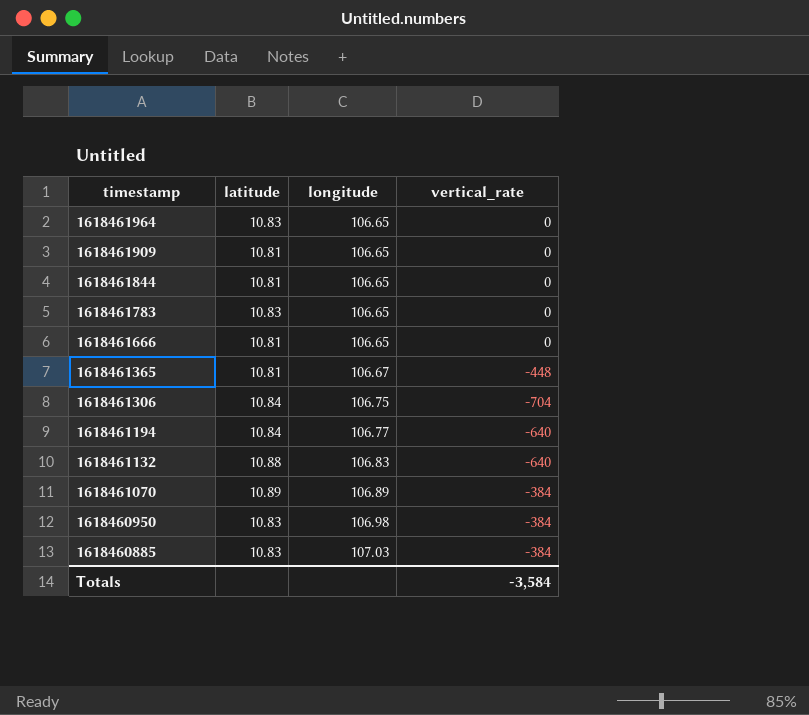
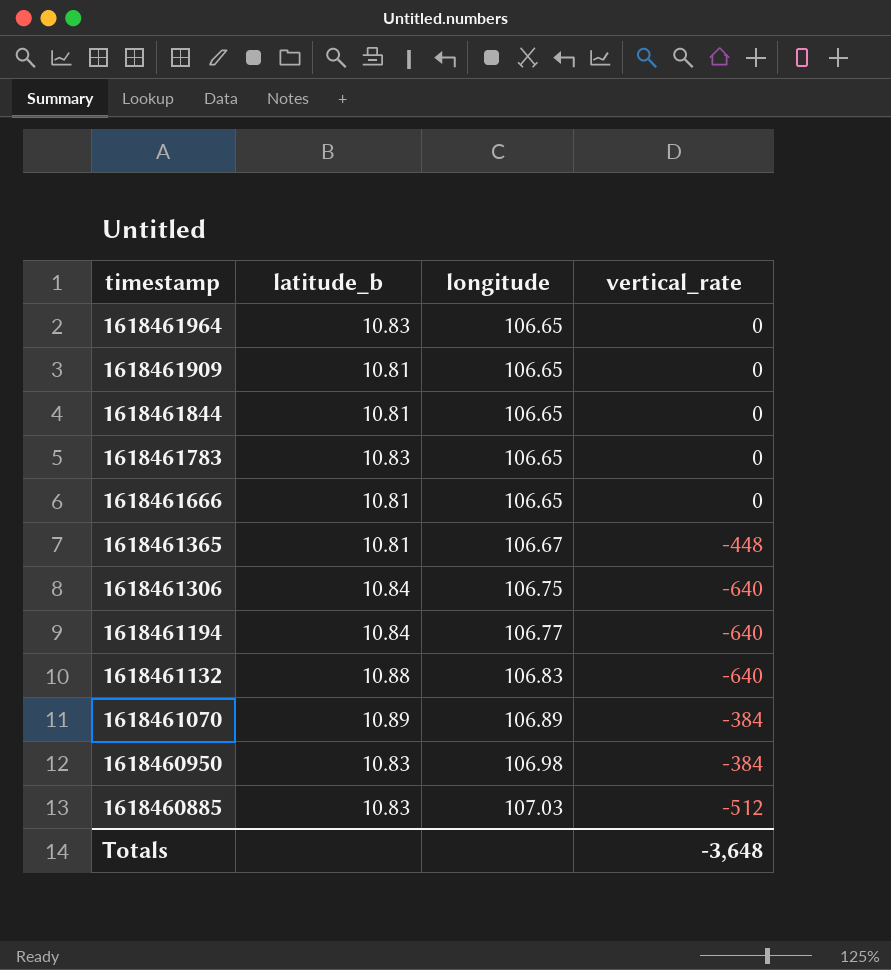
column name: latitude -> latitude_b
1618461306 | vertical_rate: -704 -> -640
1618460885 | vertical_rate: -384 -> -512
Totals | vertical_rate: -3,584 -> -3,648

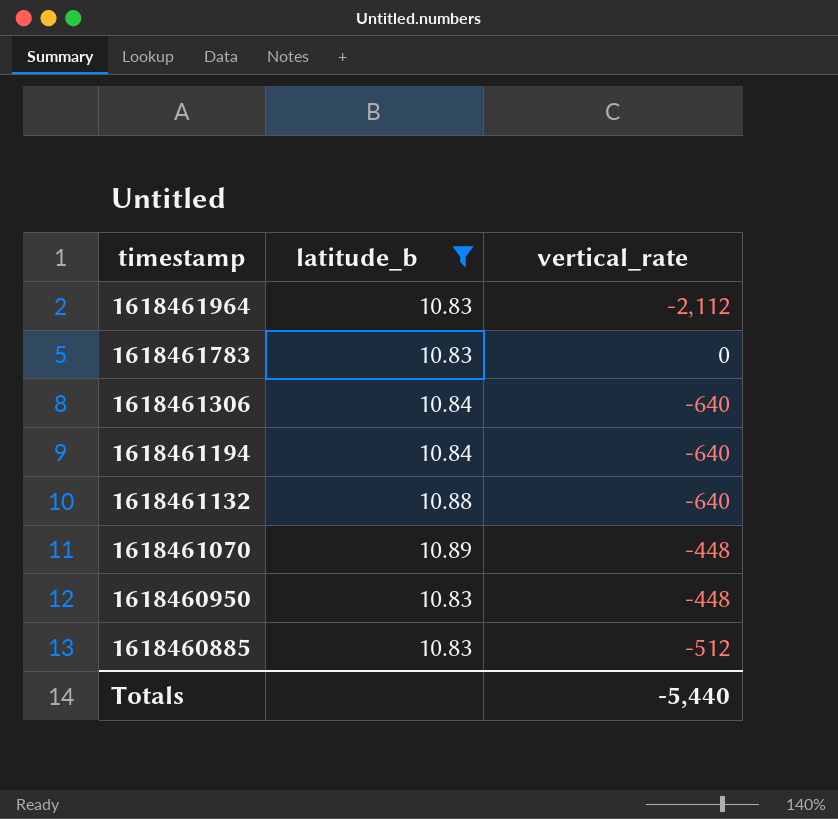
filter: none -> latitude_b != 10.81
column longitude | position: 3 -> none
1618461964 | vertical_rate: 0 -> -2,112
1618461070 | vertical_rate: -384 -> -448
1618460950 | vertical_rate: -384 -> -448
Totals | vertical_rate: -3,648 -> -5,440

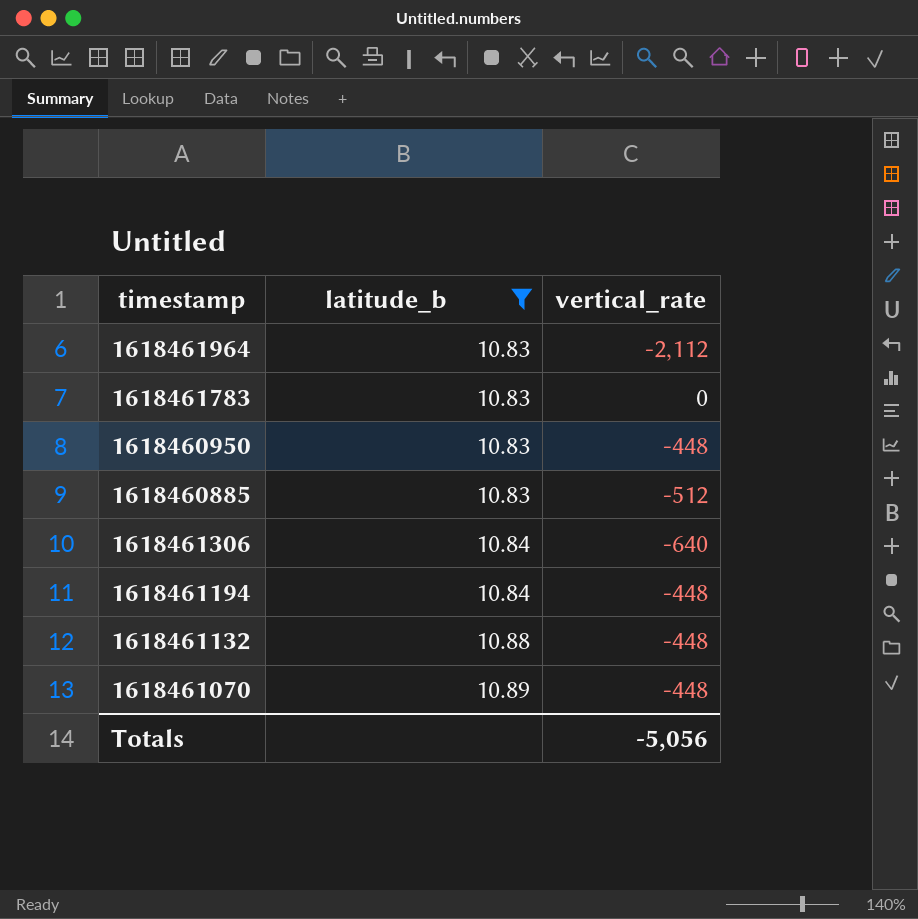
row order: timestamp descending -> latitude_b ascending
1618461194 | vertical_rate: -640 -> -448
1618461132 | vertical_rate: -640 -> -448
Totals | vertical_rate: -5,440 -> -5,056

